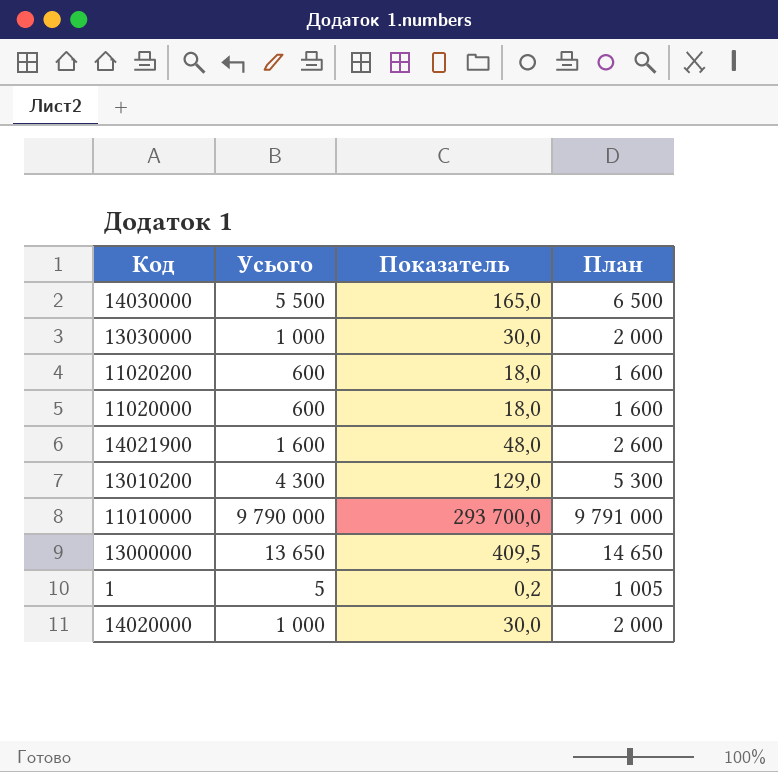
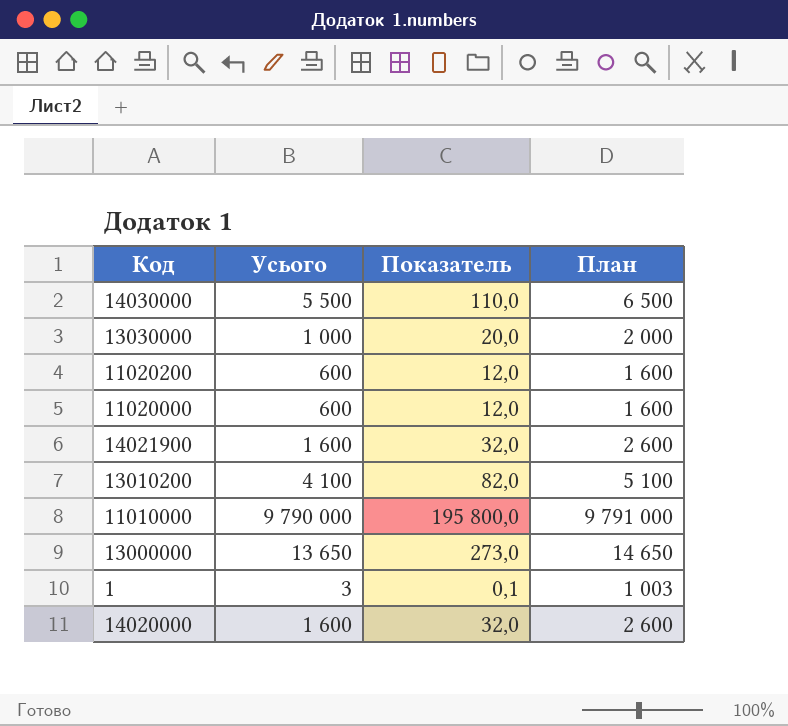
column Показатель | formula: [Усього] * 0,03 -> [Усього] * 0,02
13010200 | Усього: 4 300 -> 4 100
13010200 | План: 5 300 -> 5 100
1 | Усього: 5 -> 3
1 | План: 1 005 -> 1 003
14020000 | Усього: 1 000 -> 1 600
14020000 | План: 2 000 -> 2 600

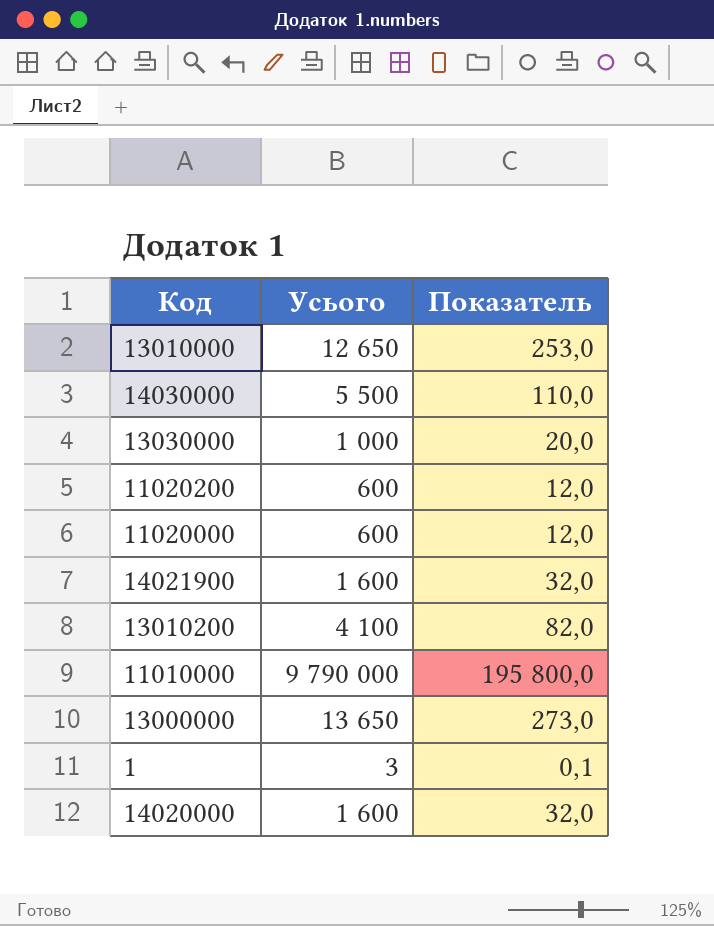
column План | formula: [Усього] + 1000 -> none
row 13010000: none -> 12 650 | 253,0

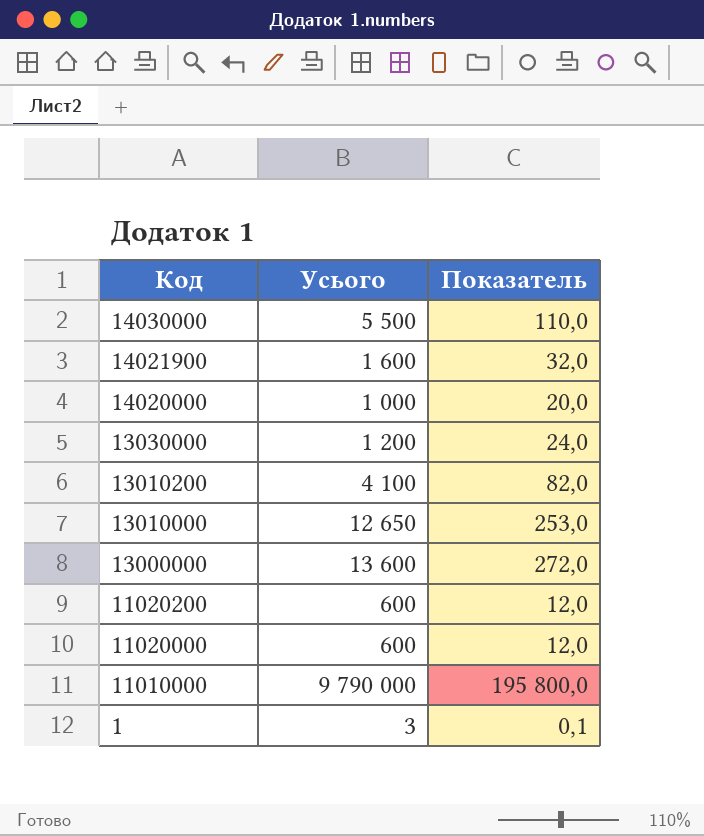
row order: none -> Код descending
14020000 | Усього: 1 600 -> 1 000
14020000 | Показатель: 32,0 -> 20,0
13030000 | Усього: 1 000 -> 1 200
13030000 | Показатель: 20,0 -> 24,0
13000000 | Усього: 13 650 -> 13 600
13000000 | Показатель: 273,0 -> 272,0

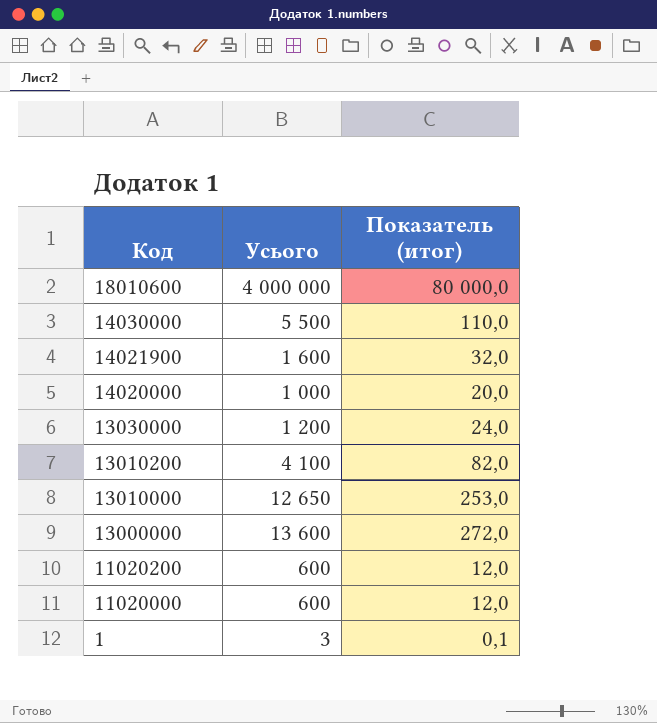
column name: Показатель -> Показатель (итог)
row 11010000: 9 790 000 | 195 800,0 -> none
row 18010600: none -> 4 000 000 | 80 000,0

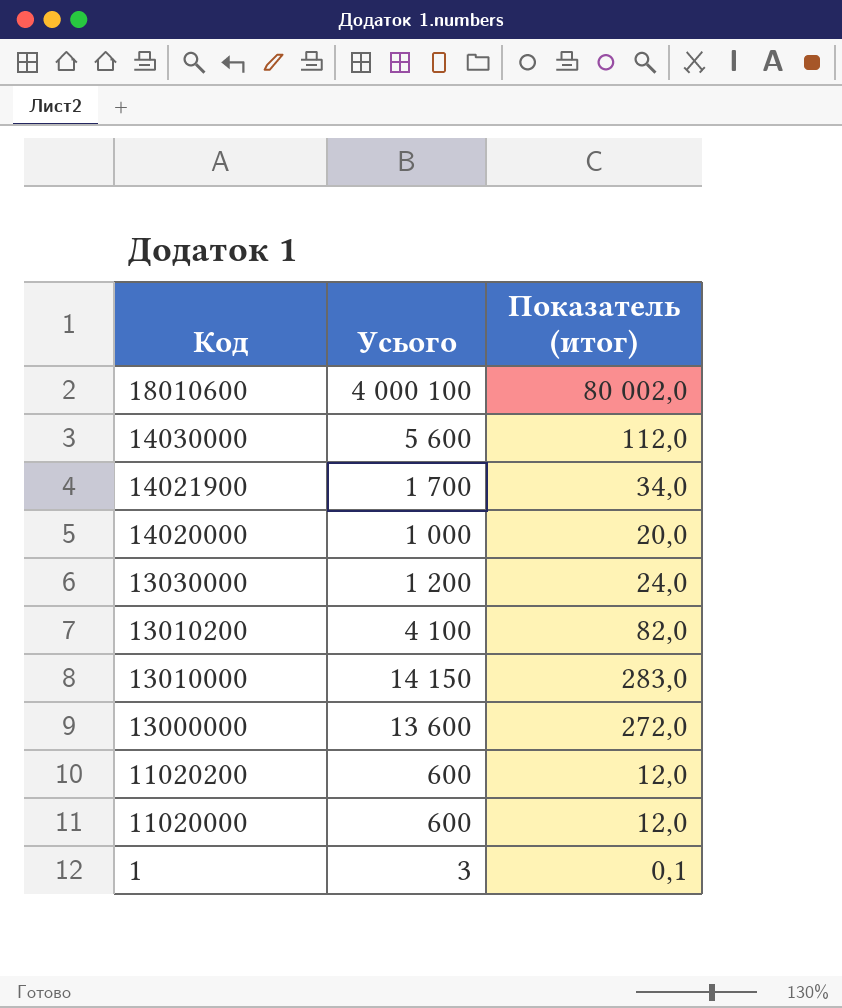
18010600 | Усього: 4 000 000 -> 4 000 100
18010600 | Показатель (итог): 80 000,0 -> 80 002,0
14030000 | Усього: 5 500 -> 5 600
14030000 | Показатель (итог): 110,0 -> 112,0
14021900 | Усього: 1 600 -> 1 700
14021900 | Показатель (итог): 32,0 -> 34,0
13010000 | Усього: 12 650 -> 14 150
13010000 | Показатель (итог): 253,0 -> 283,0

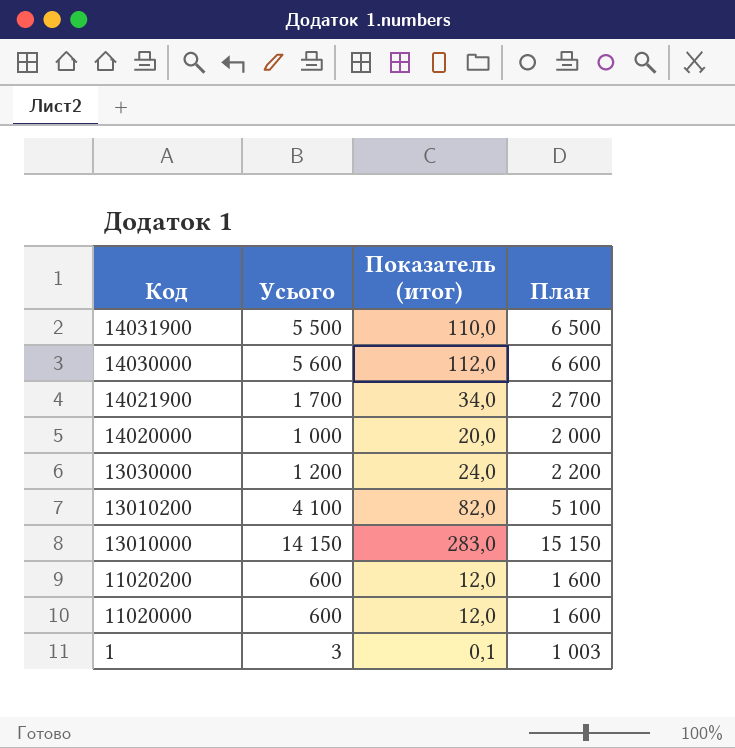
column План | formula: none -> [Усього] + 1000
row 18010600: 4 000 100 | 80 002,0 -> none
row 13000000: 13 600 | 272,0 -> none
row 14031900: none -> 5 500 | 110,0 | 6 500

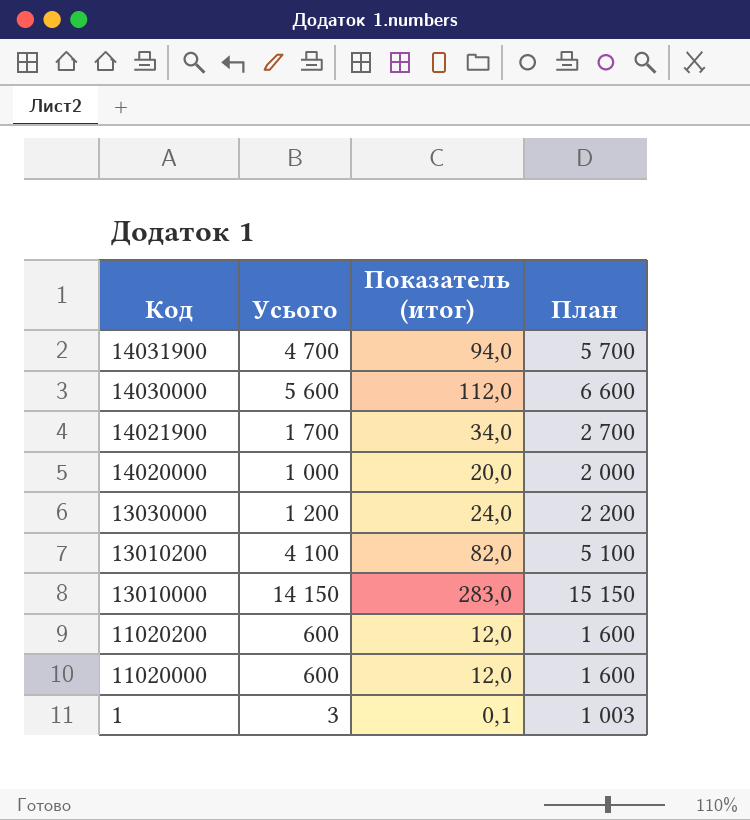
14031900 | Усього: 5 500 -> 4 700
14031900 | Показатель (итог): 110,0 -> 94,0
14031900 | План: 6 500 -> 5 700

